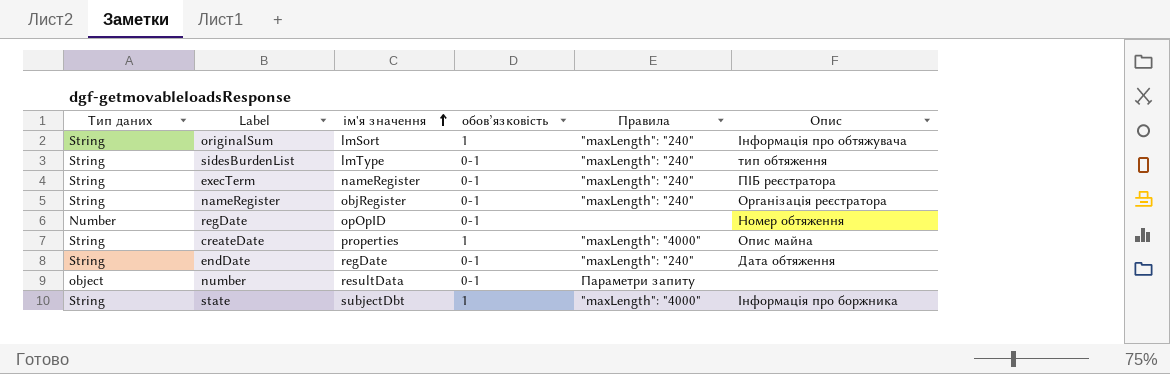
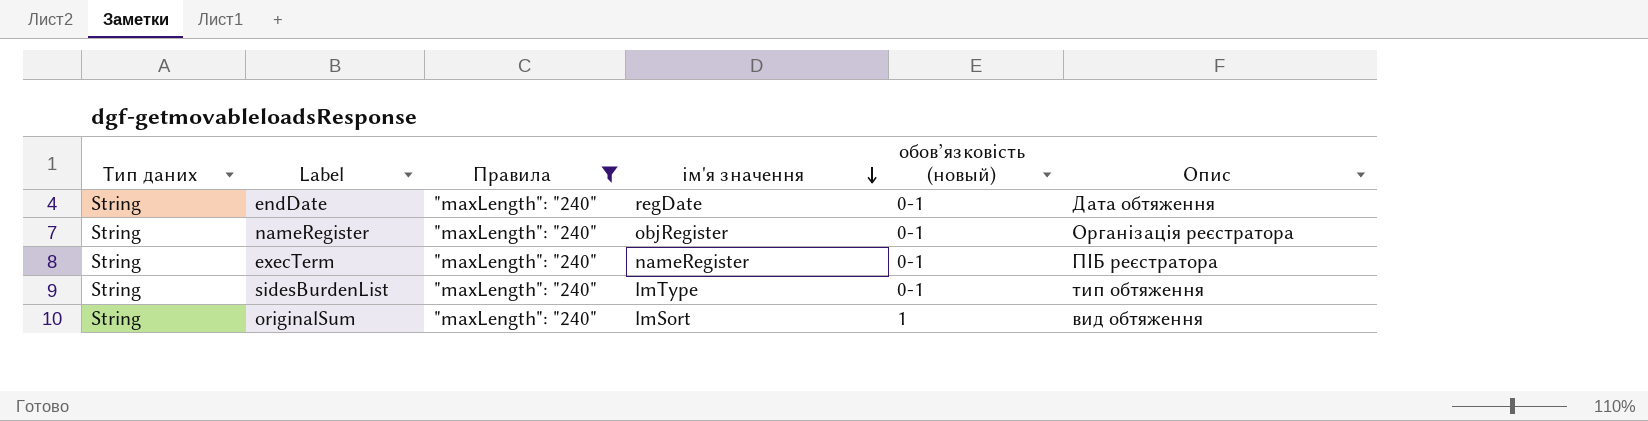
filter: none -> Правила = "maxLength": "240"
row order: ім'я значення ascending -> ім'я значення descending
column Правила | position: 5 -> 3
column name: обов’язковість -> обов’язковість (новый)
originalSum | Опис: Інформація про обтяжувача -> вид обтяження

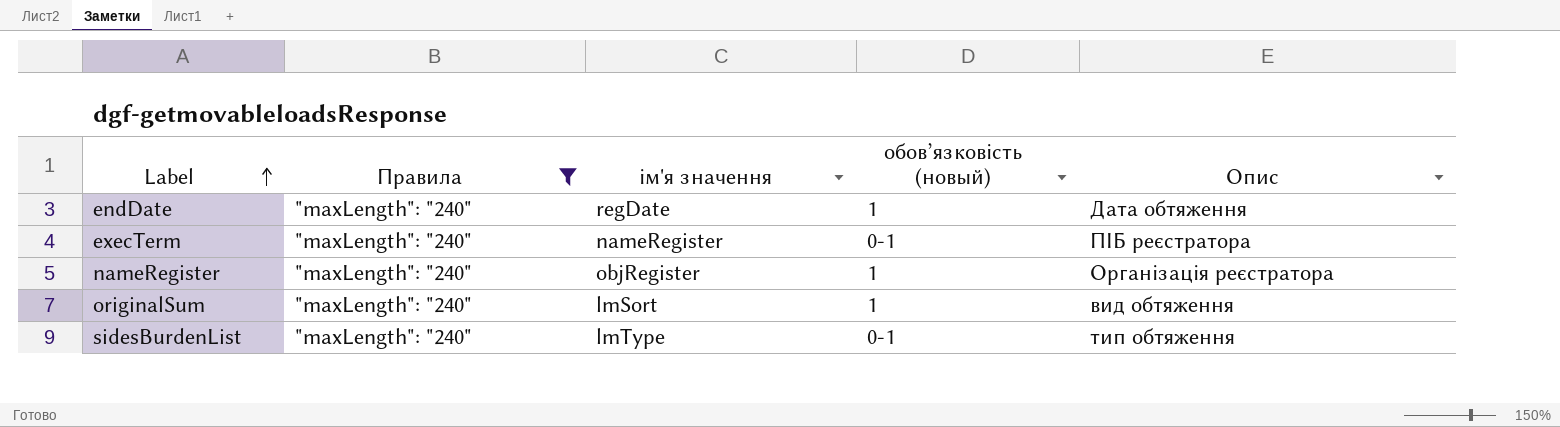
row order: ім'я значення descending -> Label ascending
column Тип даних | position: 1 -> none
endDate | обов’язковість (новый): 0-1 -> 1
nameRegister | обов’язковість (новый): 0-1 -> 1

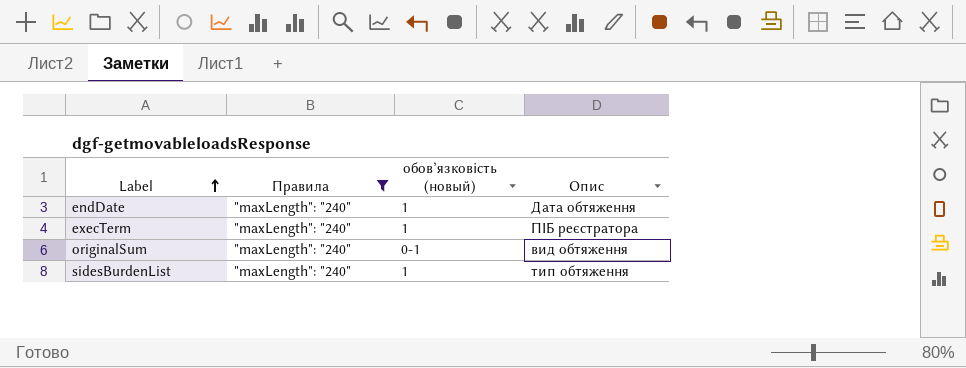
column ім'я значення | position: 3 -> none
row nameRegister: "maxLength": "240" | objRegister | 1 | Організація реєстратора -> none
execTerm | обов’язковість (новый): 0-1 -> 1
originalSum | обов’язковість (новый): 1 -> 0-1
sidesBurdenList | обов’язковість (новый): 0-1 -> 1

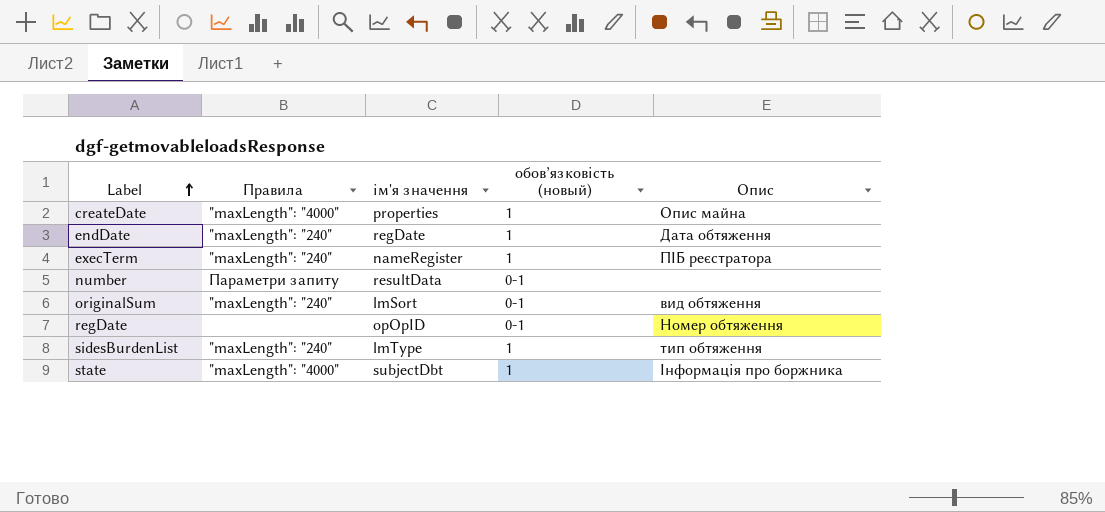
filter: Правила = "maxLength": "240" -> none
column ім'я значення | position: none -> 3

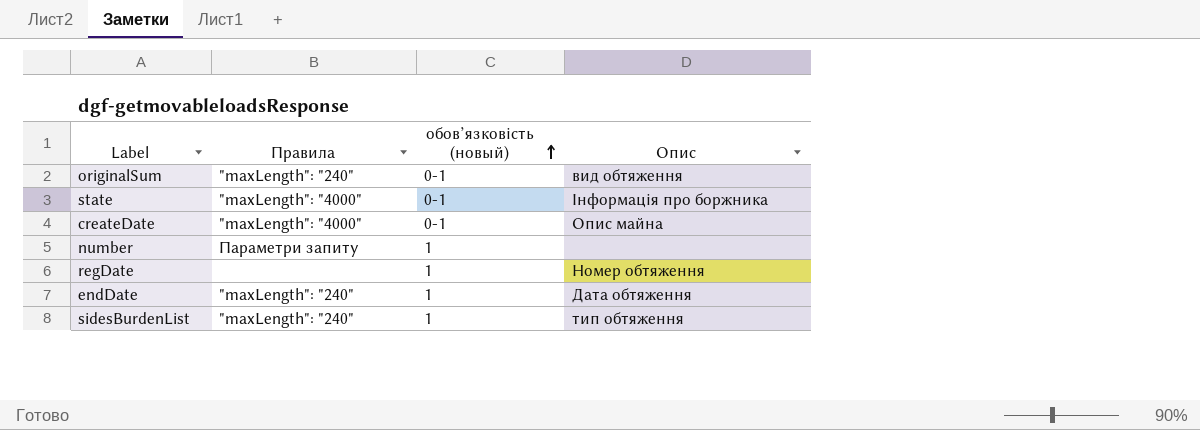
row order: Label ascending -> обов’язковість (новый) ascending
column ім'я значення | position: 3 -> none
row execTerm: "maxLength": "240" | nameRegister | 1 | ПІБ реєстратора -> none
state | обов’язковість (новый): 1 -> 0-1
createDate | обов’язковість (новый): 1 -> 0-1
number | обов’язковість (новый): 0-1 -> 1
regDate | обов’язковість (новый): 0-1 -> 1

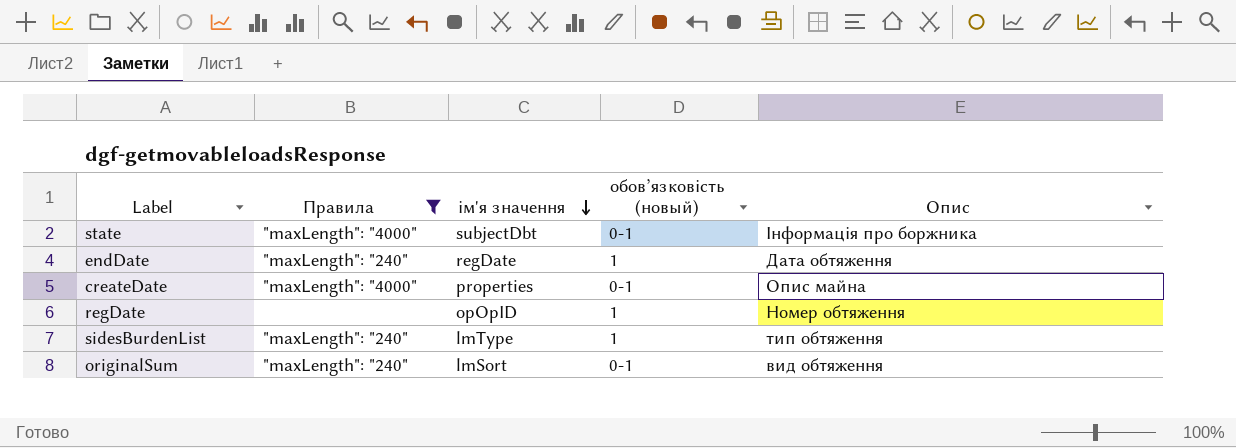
filter: none -> Правила != Параметри запиту
row order: обов’язковість (новый) ascending -> ім'я значення descending
column ім'я значення | position: none -> 3

